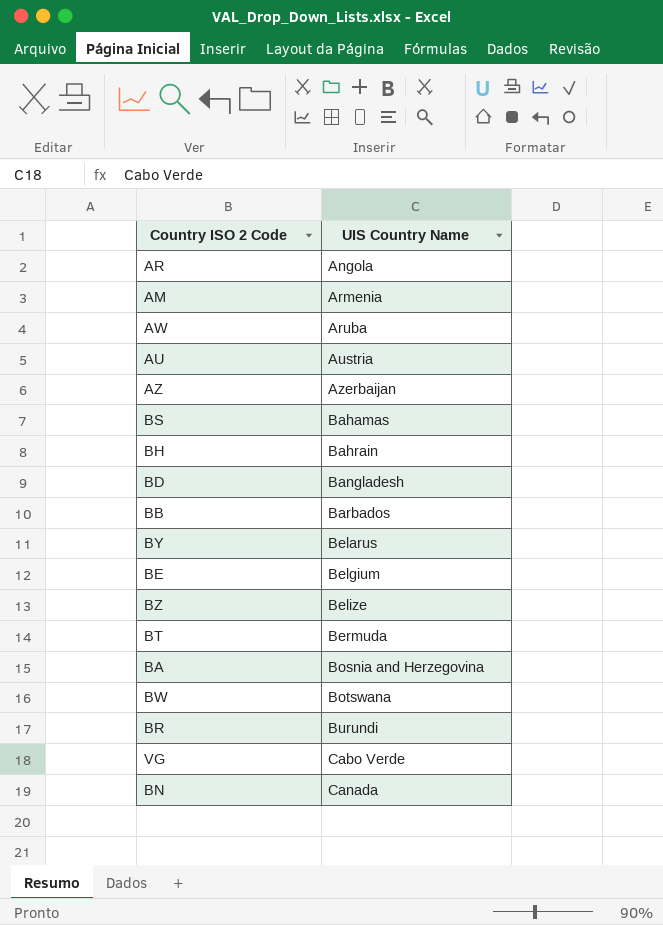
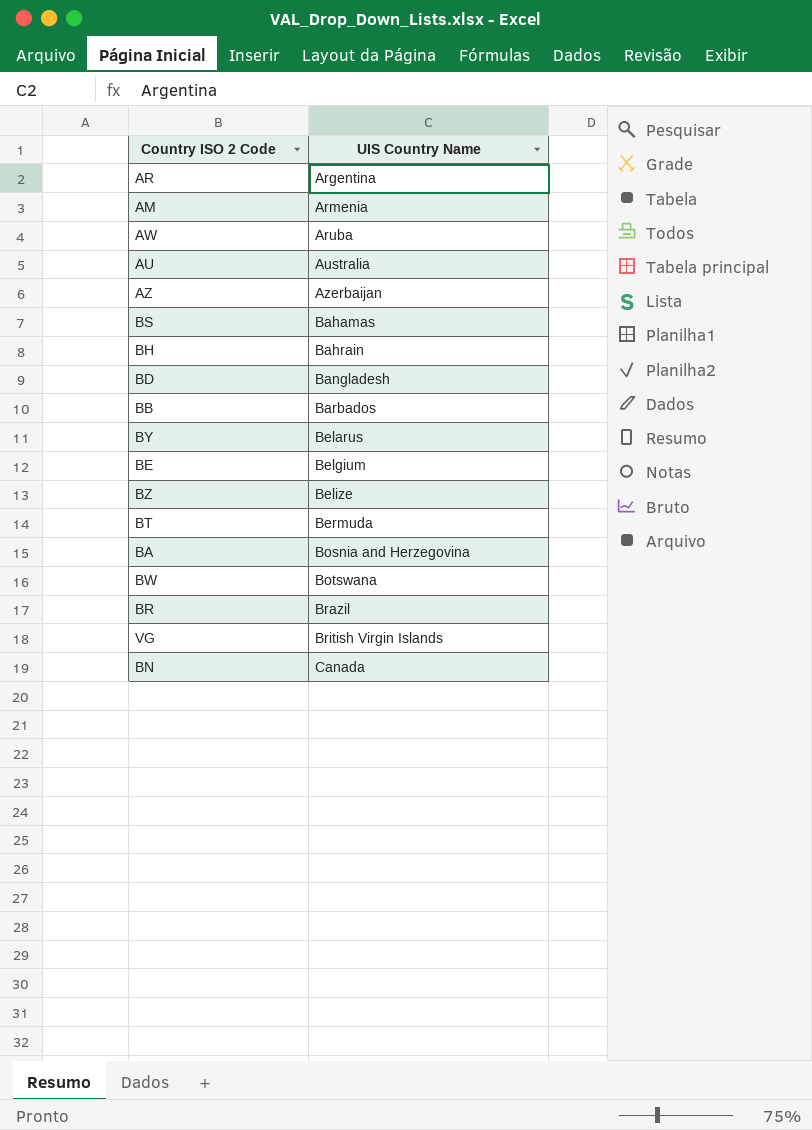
AR | UIS Country Name: Angola -> Argentina
AU | UIS Country Name: Austria -> Australia
BR | UIS Country Name: Burundi -> Brazil
VG | UIS Country Name: Cabo Verde -> British Virgin Islands

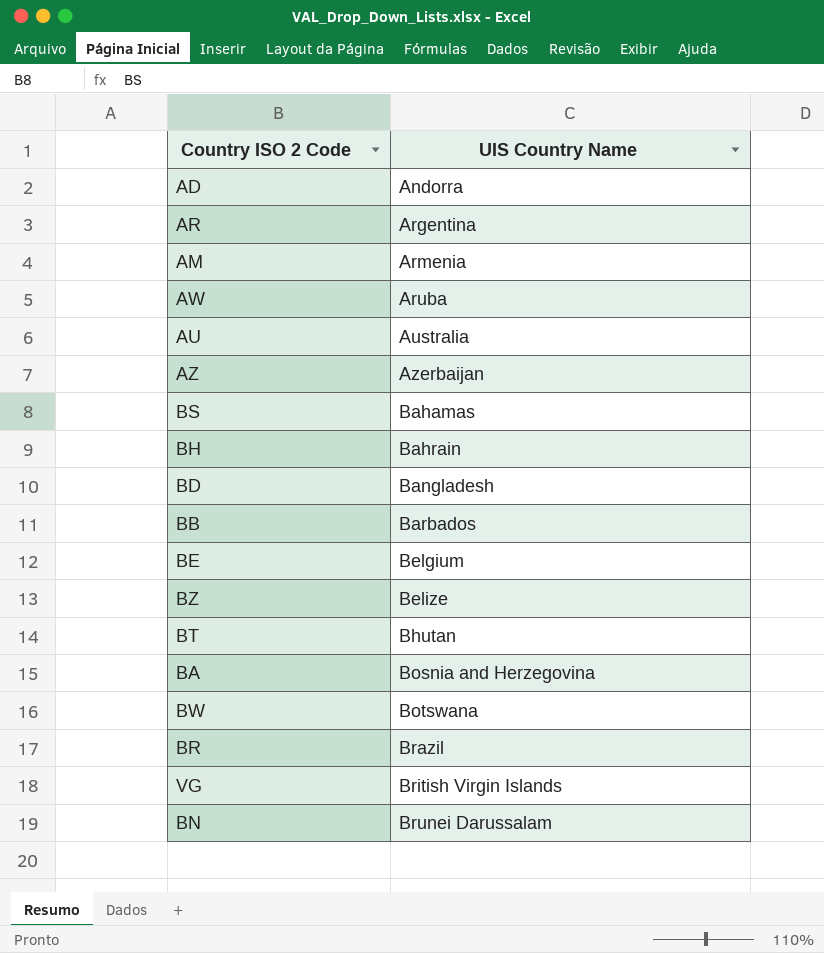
row BY: Belarus -> none
row AD: none -> Andorra
BT | UIS Country Name: Bermuda -> Bhutan
BN | UIS Country Name: Canada -> Brunei Darussalam

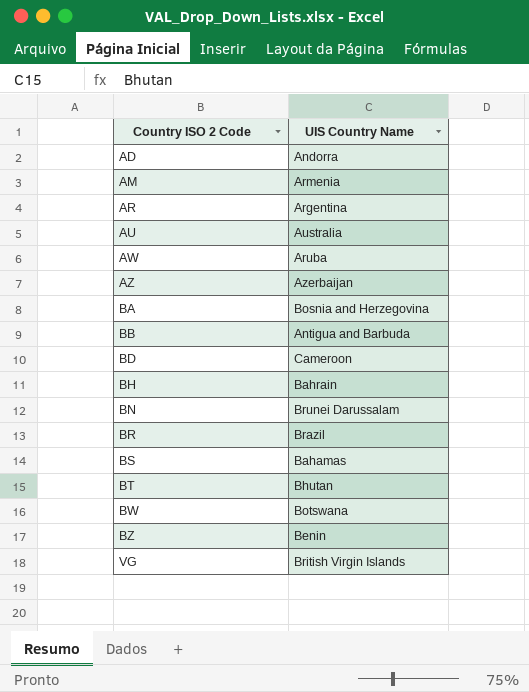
row order: UIS Country Name ascending -> Country ISO 2 Code ascending
row BE: Belgium -> none
BB | UIS Country Name: Barbados -> Antigua and Barbuda
BD | UIS Country Name: Bangladesh -> Cameroon
BZ | UIS Country Name: Belize -> Benin

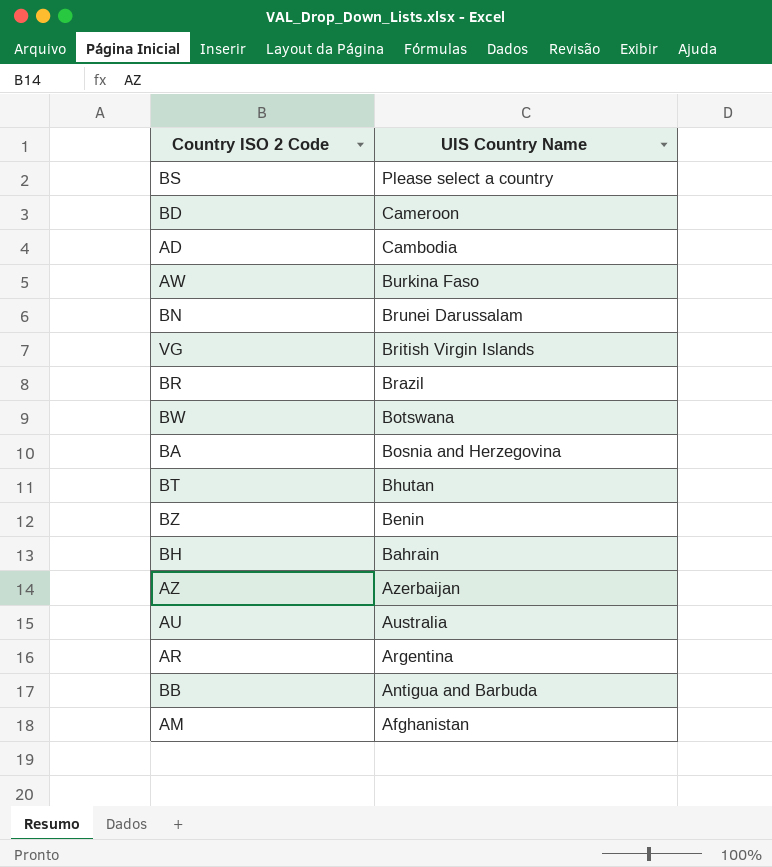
row order: Country ISO 2 Code ascending -> UIS Country Name descending
BS | UIS Country Name: Bahamas -> Please select a country
AD | UIS Country Name: Andorra -> Cambodia
AW | UIS Country Name: Aruba -> Burkina Faso
AM | UIS Country Name: Armenia -> Afghanistan

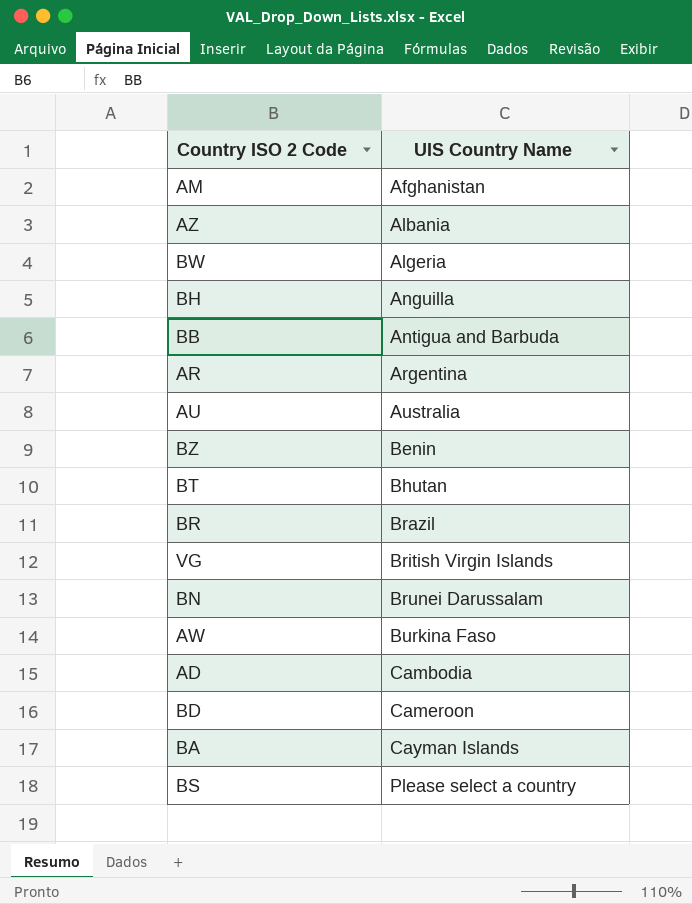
row order: UIS Country Name descending -> UIS Country Name ascending
AZ | UIS Country Name: Azerbaijan -> Albania
BW | UIS Country Name: Botswana -> Algeria
BH | UIS Country Name: Bahrain -> Anguilla
BA | UIS Country Name: Bosnia and Herzegovina -> Cayman Islands

